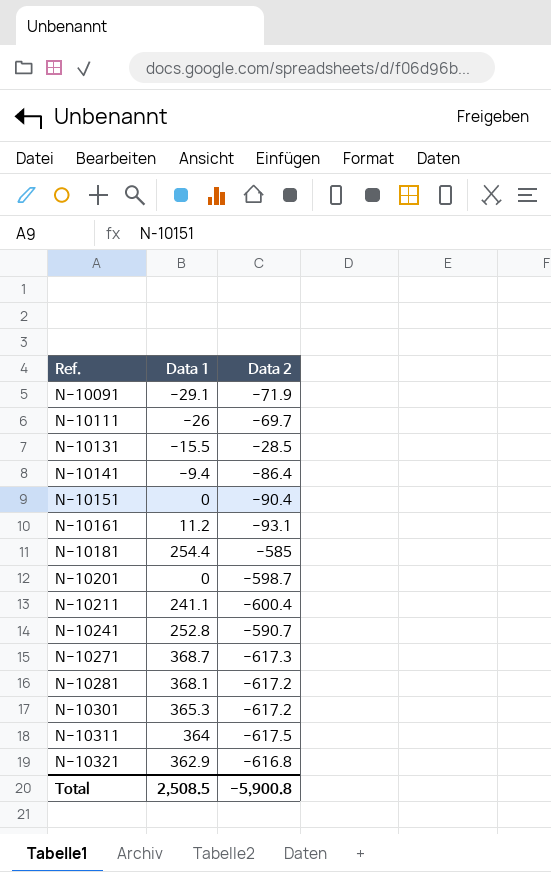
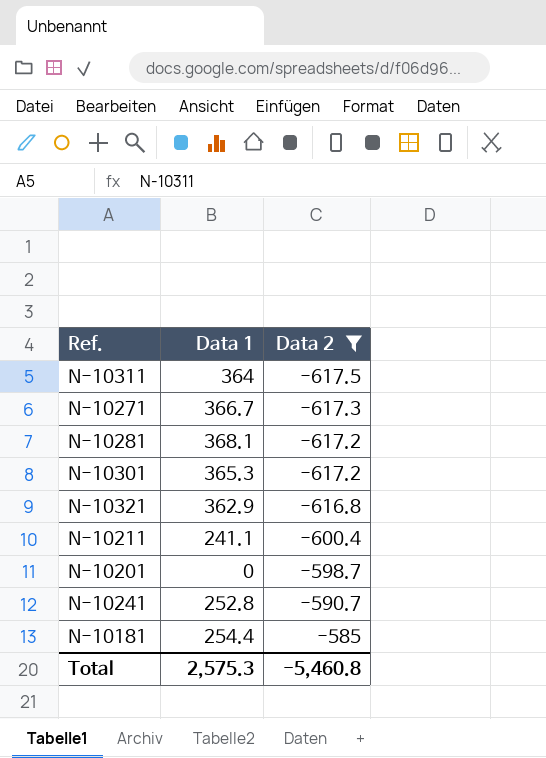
filter: none -> Data 2 <= -585
row order: Ref. ascending -> Data 2 ascending
N-10271 | Data 1: 368.7 -> 366.7
Total | Data 1: 2,508.5 -> 2,575.3
Total | Data 2: -5,900.8 -> -5,460.8

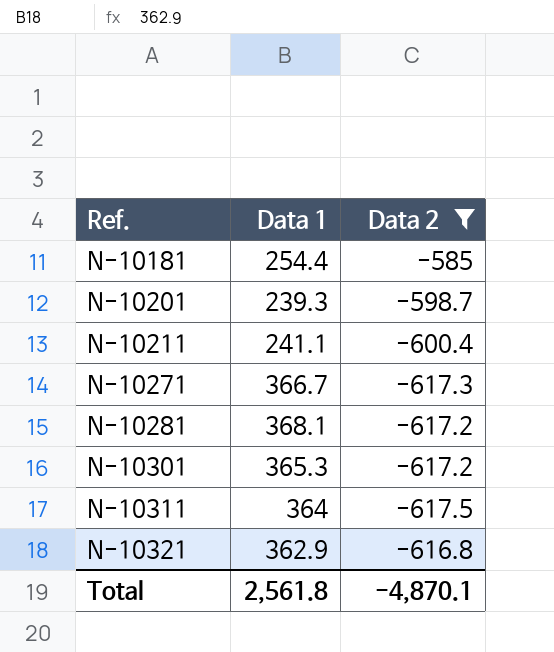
row order: Data 2 ascending -> Ref. ascending
row N-10241: 252.8 | -590.7 -> none
N-10201 | Data 1: 0 -> 239.3
Total | Data 1: 2,575.3 -> 2,561.8
Total | Data 2: -5,460.8 -> -4,870.1

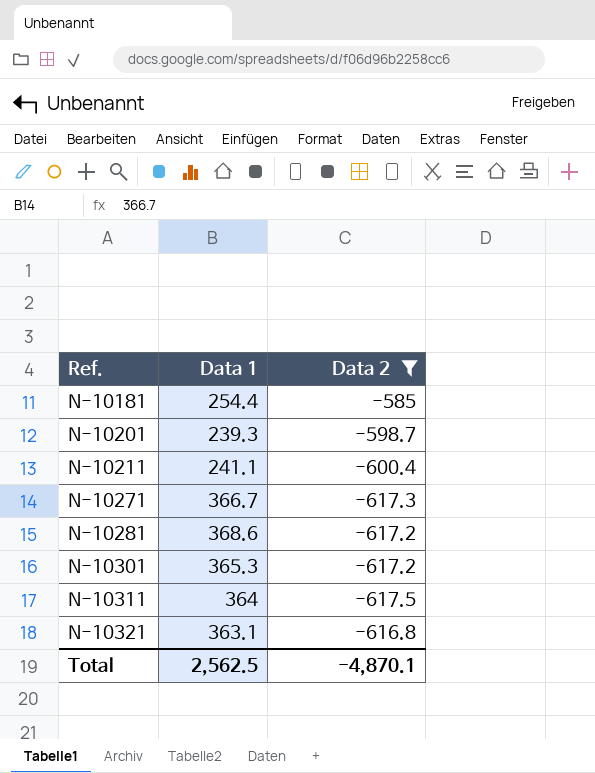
N-10281 | Data 1: 368.1 -> 368.6
N-10321 | Data 1: 362.9 -> 363.1
Total | Data 1: 2,561.8 -> 2,562.5

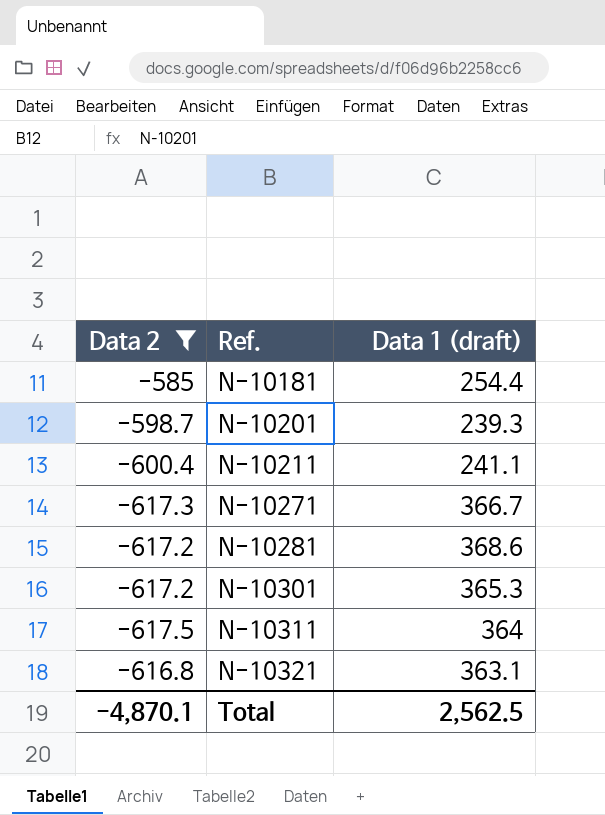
column Data 2 | position: 3 -> 1
column name: Data 1 -> Data 1 (draft)

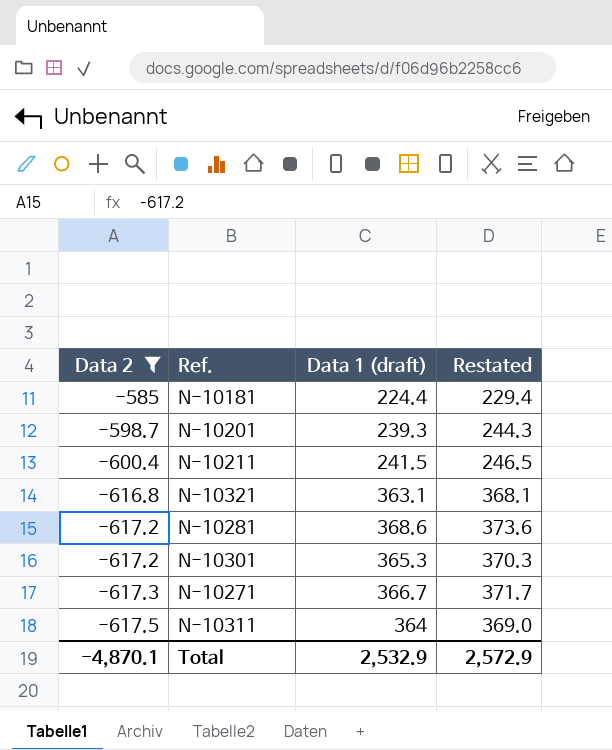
row order: Ref. ascending -> Data 2 descending
column Restated | formula: none -> [Data 1 (draft)] + 5
N-10181 | Data 1 (draft): 254.4 -> 224.4
N-10211 | Data 1 (draft): 241.1 -> 241.5
Total | Data 1 (draft): 2,562.5 -> 2,532.9

